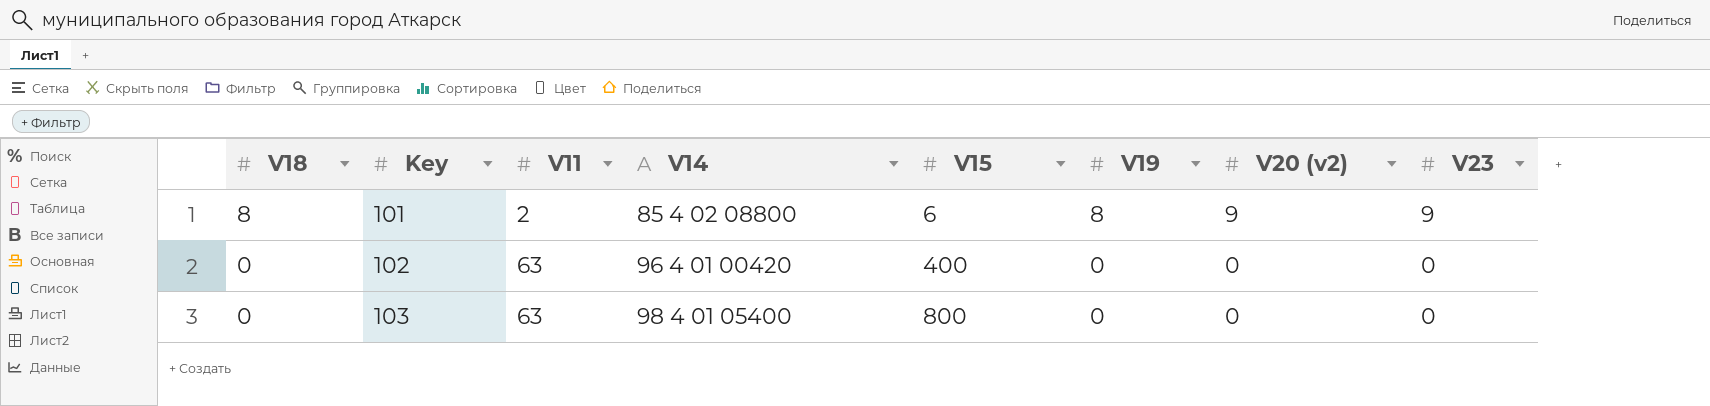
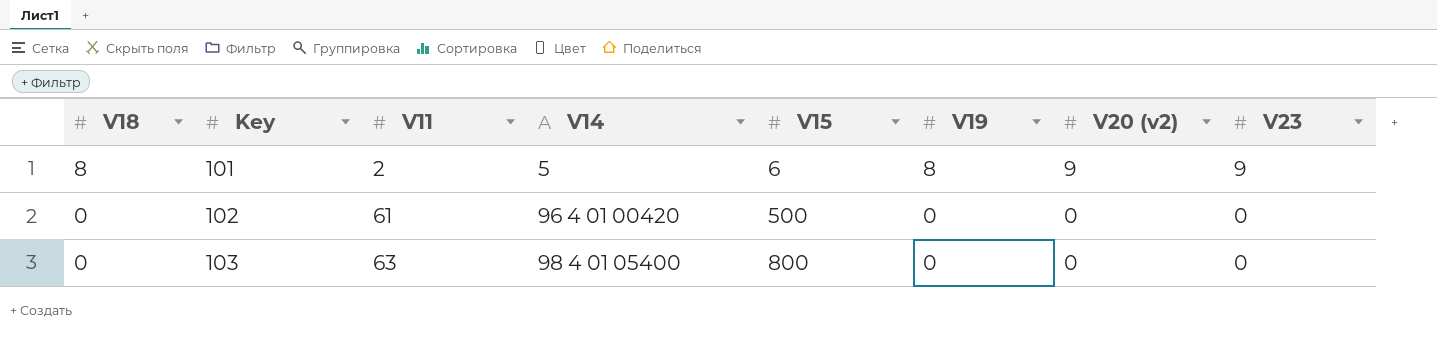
101 | V14: 85 4 02 08800 -> 5
102 | V11: 63 -> 61
102 | V15: 400 -> 500

